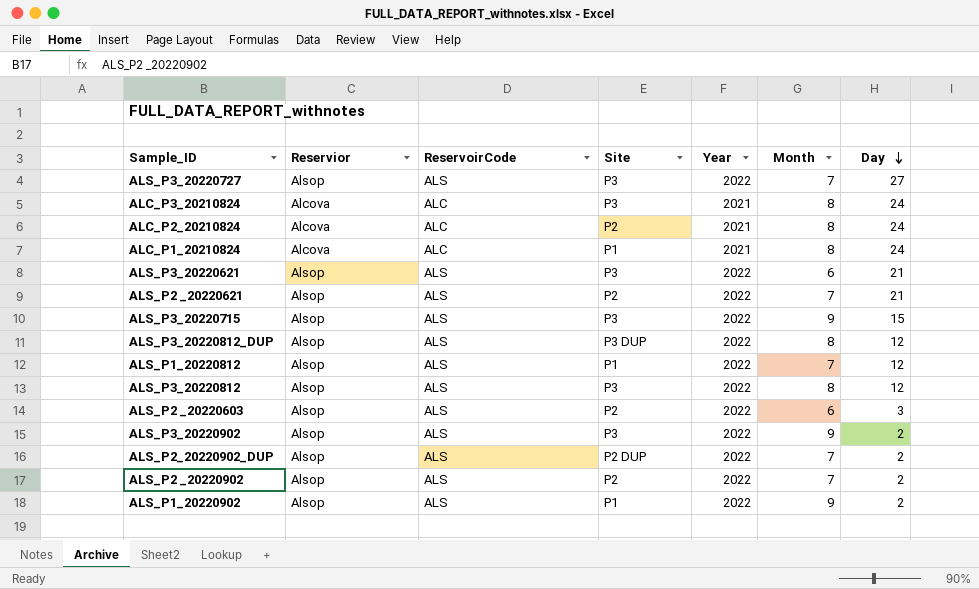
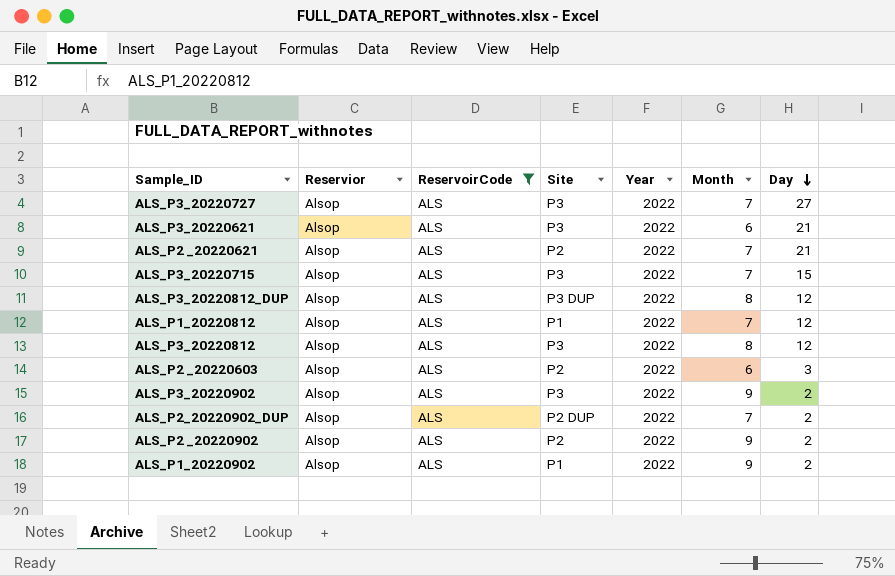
filter: none -> ReservoirCode = ALS
ALS_P3_20220715 | Month: 9 -> 7
ALS_P2 _20220902 | Month: 7 -> 9

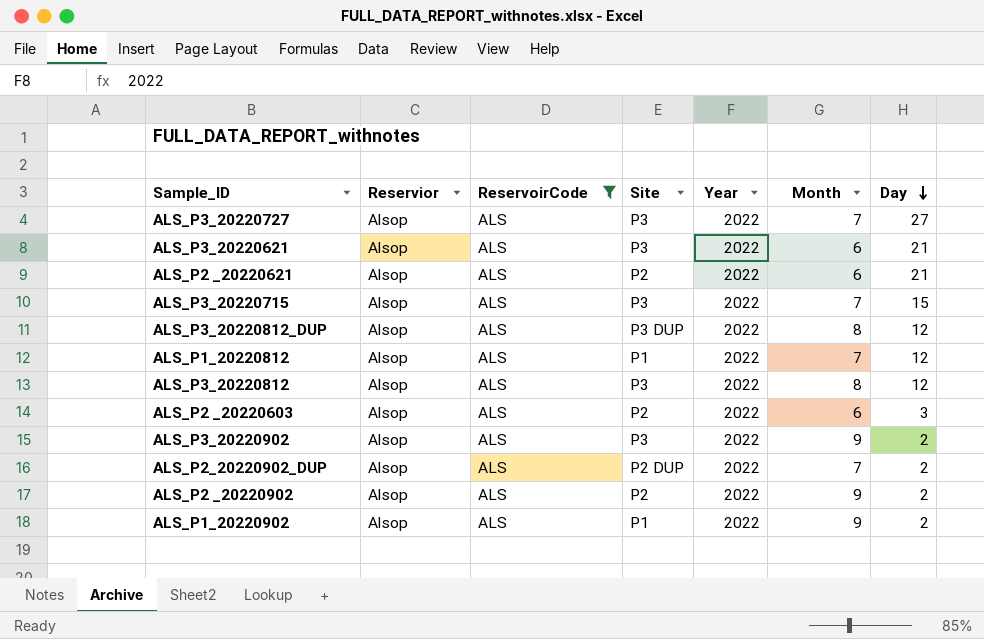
ALS_P2 _20220621 | Month: 7 -> 6

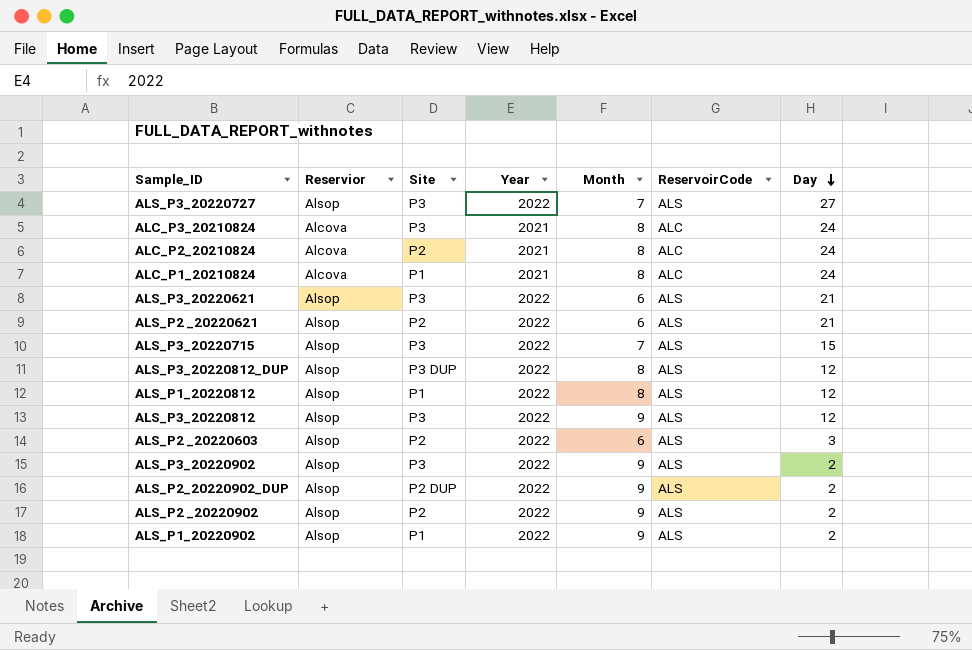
filter: ReservoirCode = ALS -> none
column ReservoirCode | position: 3 -> 6
ALS_P1_20220812 | Month: 7 -> 8
ALS_P3_20220812 | Month: 8 -> 9
ALS_P2_20220902_DUP | Month: 7 -> 9

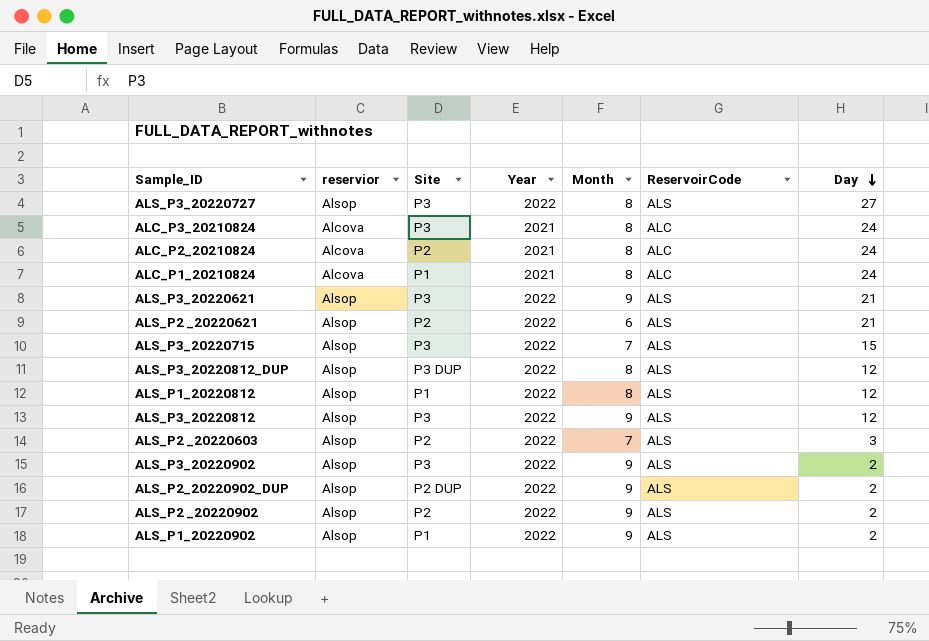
column name: Reservior -> reservior
ALS_P3_20220727 | Month: 7 -> 8
ALS_P3_20220621 | Month: 6 -> 9
ALS_P2 _20220603 | Month: 6 -> 7

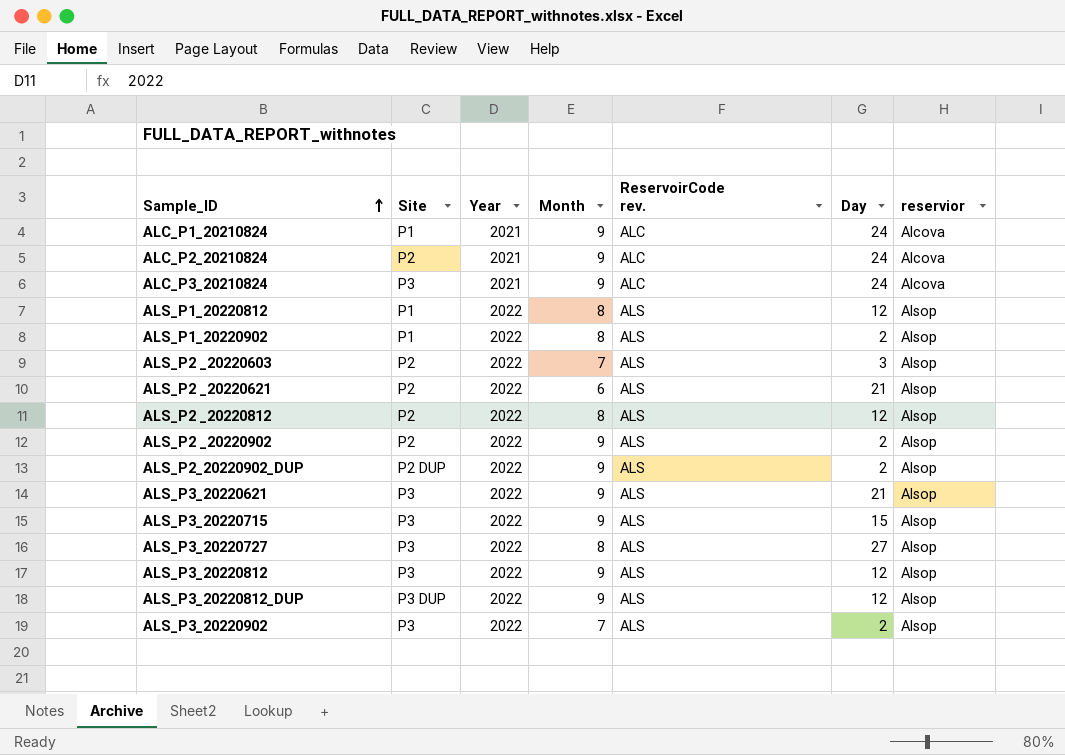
row order: Day descending -> Sample_ID ascending
column name: ReservoirCode -> ReservoirCode rev.
column reservior | position: 2 -> 7
ALC_P1_20210824 | Month: 8 -> 9
ALC_P2_20210824 | Month: 8 -> 9
ALC_P3_20210824 | Month: 8 -> 9
ALS_P1_20220902 | Month: 9 -> 8
row ALS_P2 _20220812: none -> P2 | 2022 | 8 | ALS | 12 | Alsop
ALS_P3_20220715 | Month: 7 -> 9
ALS_P3_20220812_DUP | Month: 8 -> 9
ALS_P3_20220902 | Month: 9 -> 7

